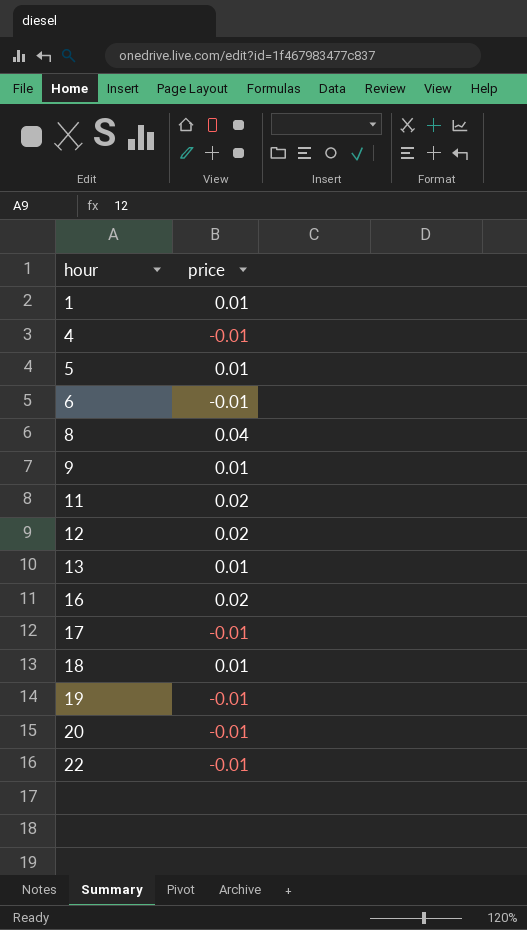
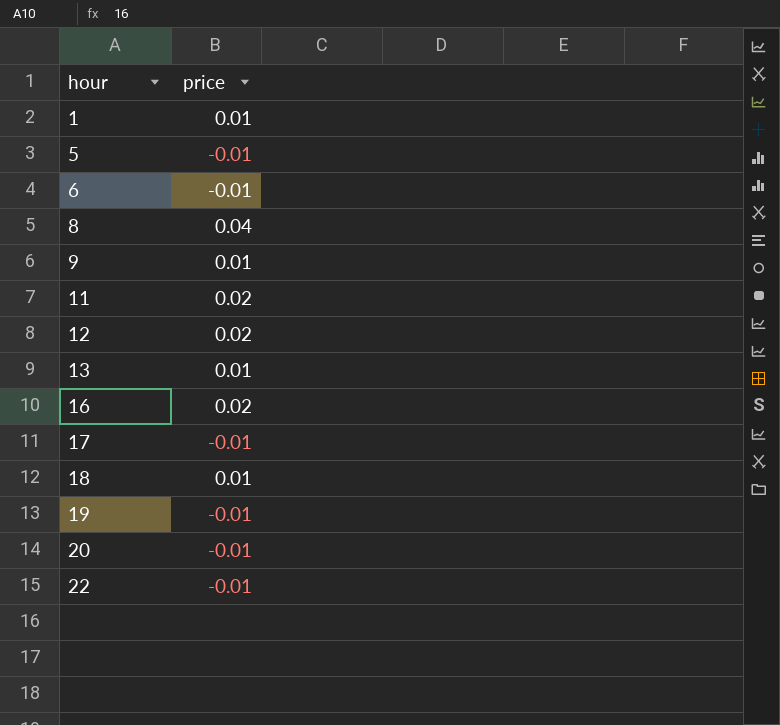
row 4: -0.01 -> none
5 | price: 0.01 -> -0.01

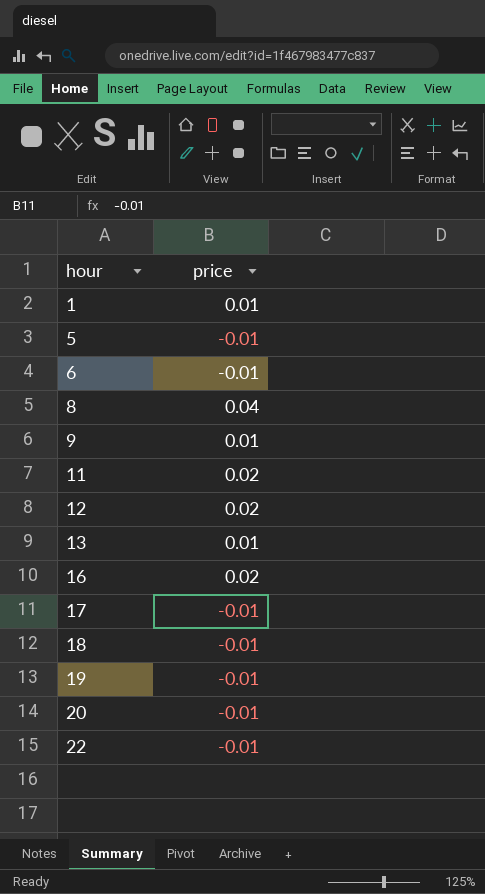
18 | price: 0.01 -> -0.01

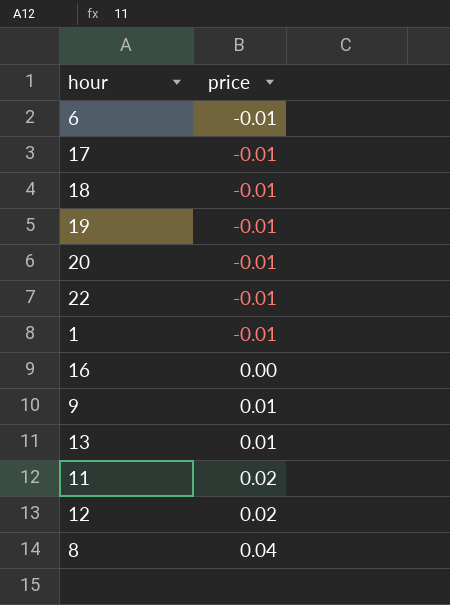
row order: hour ascending -> price ascending
row 5: -0.01 -> none
1 | price: 0.01 -> -0.01
16 | price: 0.02 -> 0.00

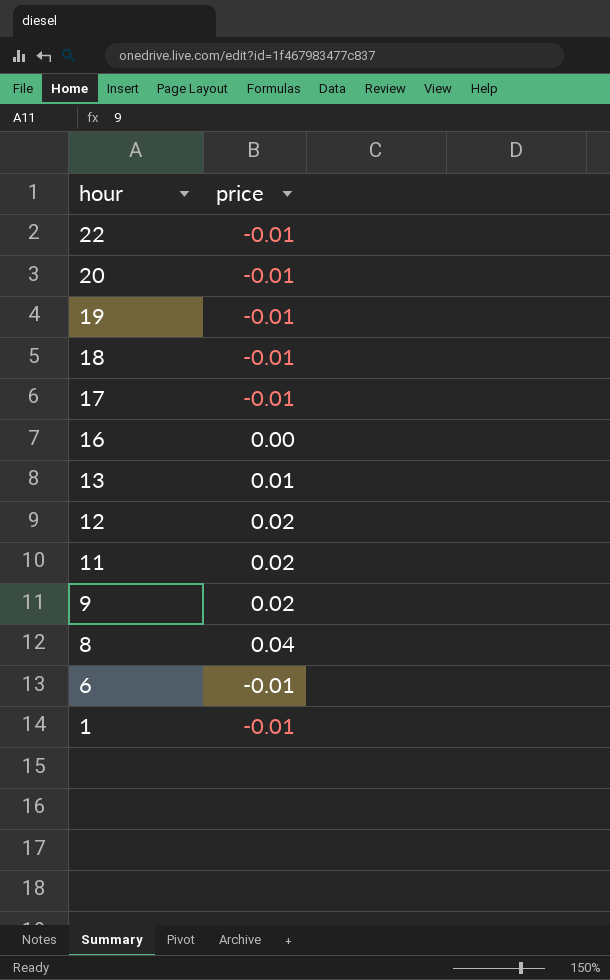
row order: price ascending -> hour descending
9 | price: 0.01 -> 0.02

